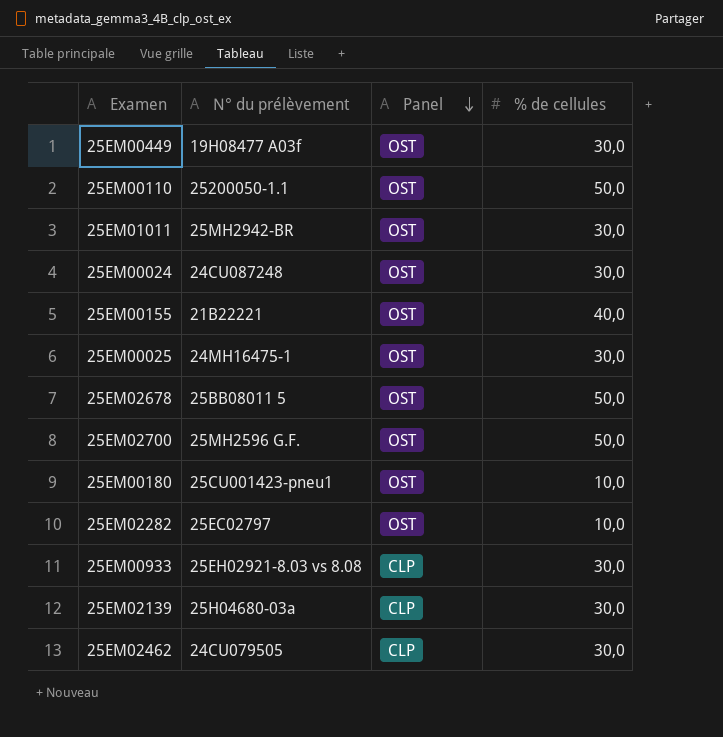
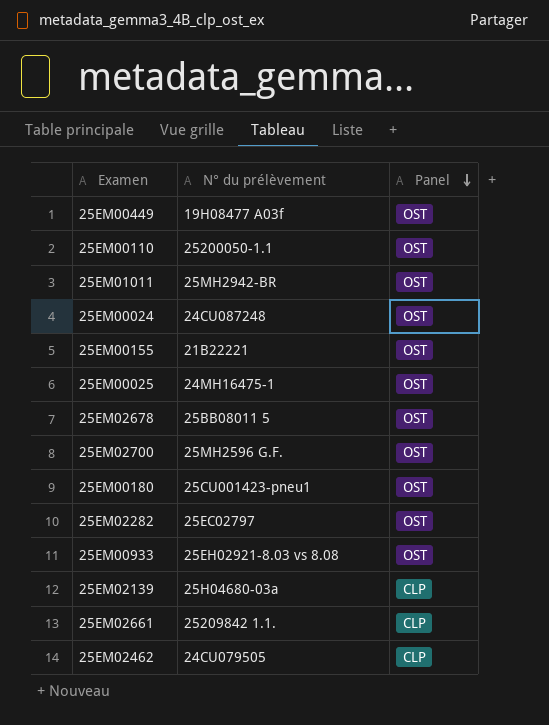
column % de cellules | position: 4 -> none
25EM00933 | Panel: CLP -> OST
row 25EM02661: none -> 25209842 1.1. | CLP

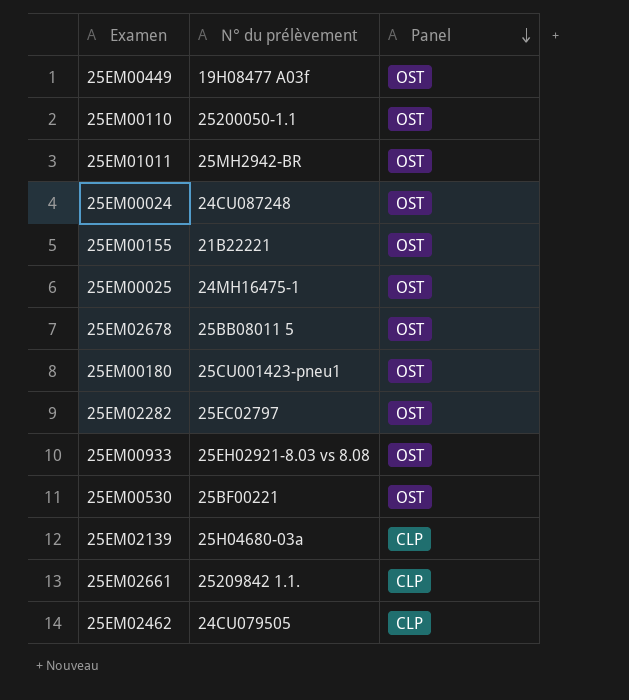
row 25EM02700: 25MH2596 G.F. | OST -> none
row 25EM00530: none -> 25BF00221 | OST

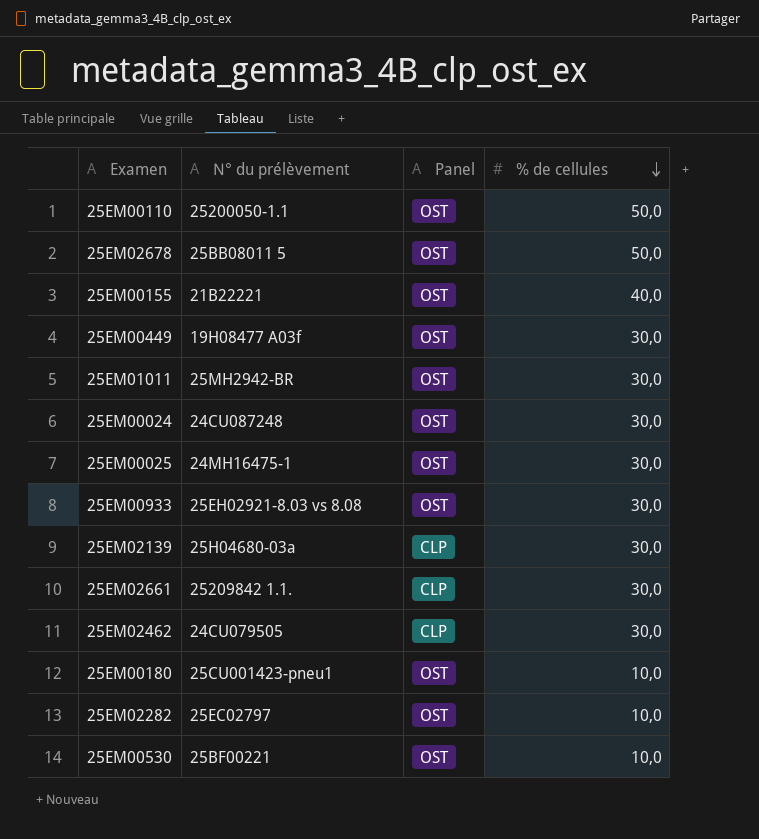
row order: Panel descending -> % de cellules descending
column % de cellules | position: none -> 4

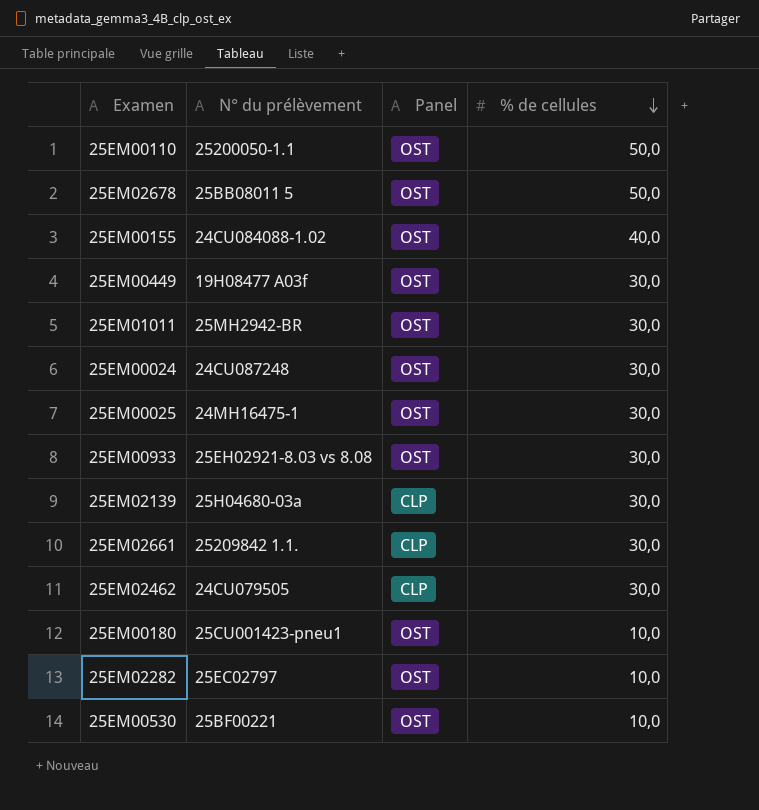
25EM00155 | N° du prélèvement: 21B22221 -> 24CU084088-1.02

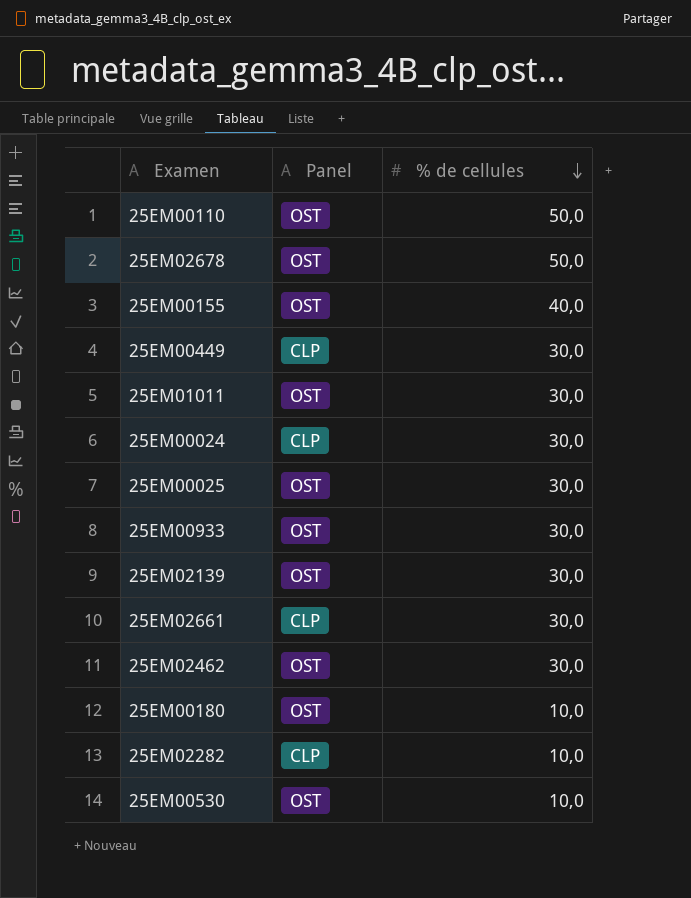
column N° du prélèvement | position: 2 -> none
25EM00449 | Panel: OST -> CLP
25EM00024 | Panel: OST -> CLP
25EM02139 | Panel: CLP -> OST
25EM02462 | Panel: CLP -> OST
25EM02282 | Panel: OST -> CLP

